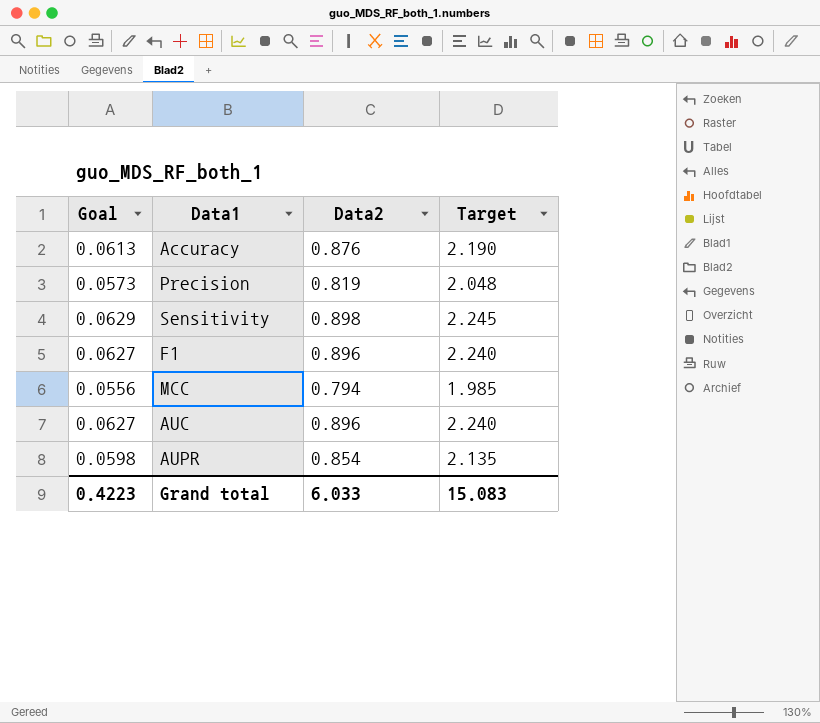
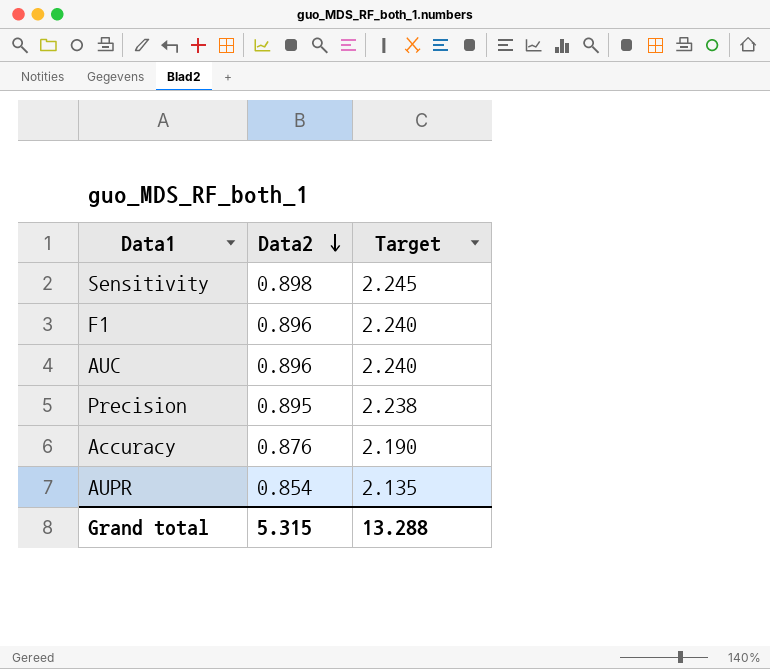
row order: none -> Data2 descending
column Goal | formula: [Data2] * 0.07 -> none
row MCC: 0.0556 | 0.794 | 1.985 -> none
Precision | Data2: 0.819 -> 0.895
Precision | Target: 2.048 -> 2.238
Grand total | Data2: 6.033 -> 5.315
Grand total | Target: 15.083 -> 13.288

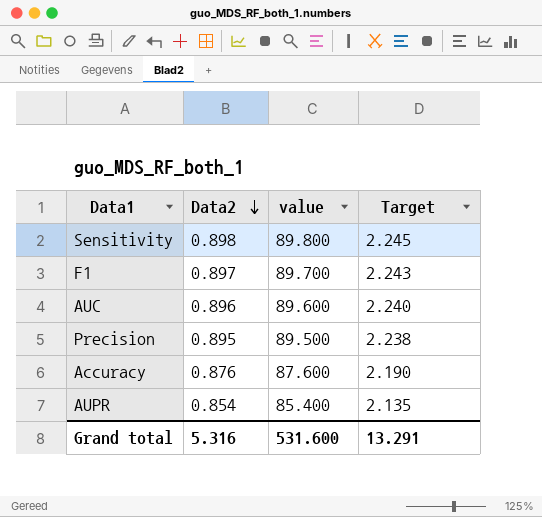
column value | formula: none -> [Data2] * 100
F1 | Data2: 0.896 -> 0.897
F1 | Target: 2.240 -> 2.243
Grand total | Data2: 5.315 -> 5.316
Grand total | Target: 13.288 -> 13.291

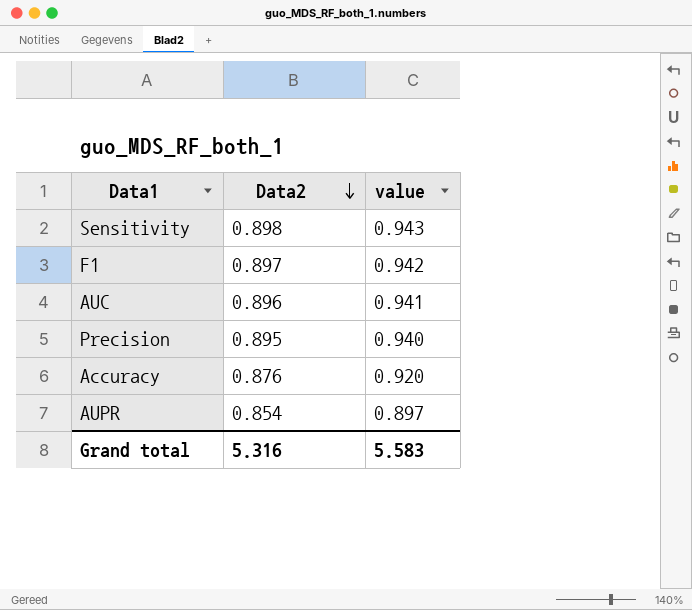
column Target | formula: [Data2] * 2.5 -> none
column value | formula: [Data2] * 100 -> [Data2] * 1.05
Grand total | value: 531.600 -> 5.583

